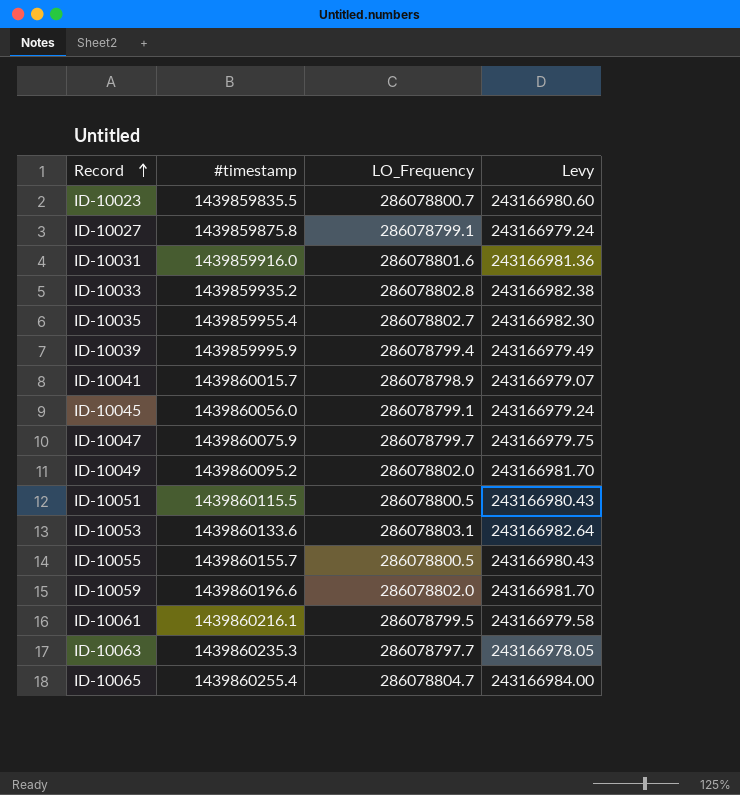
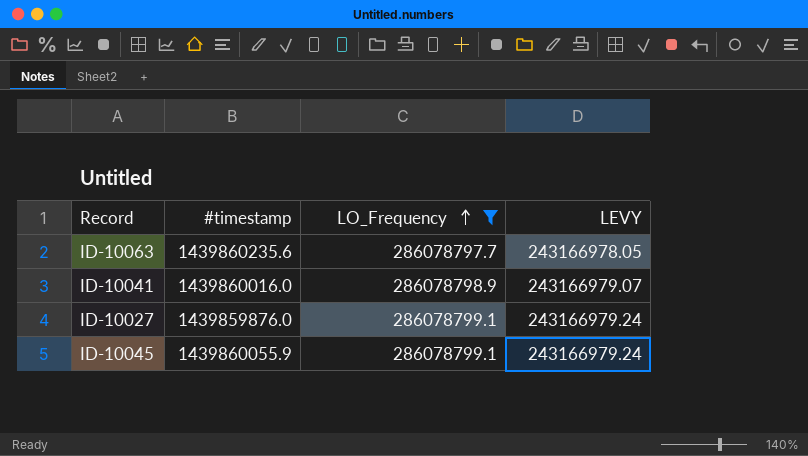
filter: none -> LO_Frequency <= 286078799.1
row order: Record ascending -> LO_Frequency ascending
column name: Levy -> LEVY
ID-10063 | #timestamp: 1439860235.3 -> 1439860235.6
ID-10041 | #timestamp: 1439860015.7 -> 1439860016.0
ID-10027 | #timestamp: 1439859875.8 -> 1439859876.0
ID-10045 | #timestamp: 1439860056.0 -> 1439860055.9

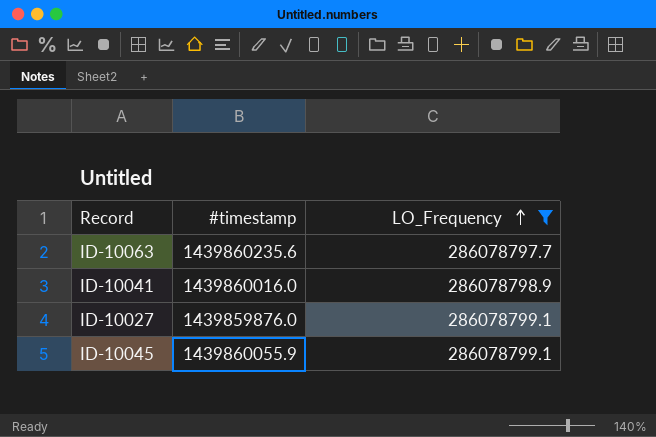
column LEVY | formula: [LO_Frequency] * 0.85 -> none

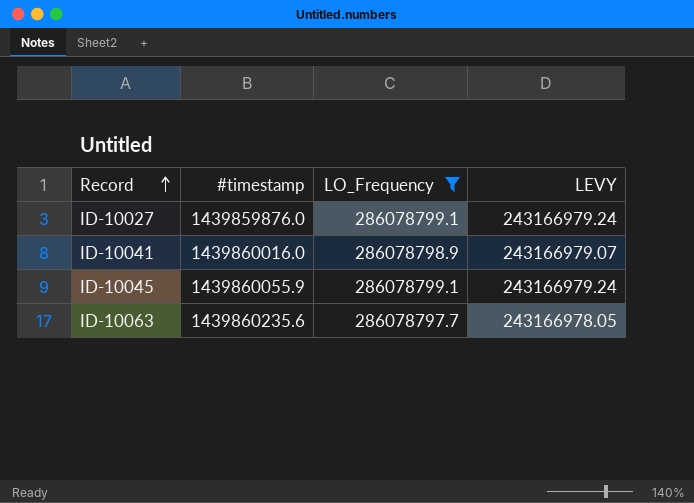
row order: LO_Frequency ascending -> Record ascending
column LEVY | formula: none -> [LO_Frequency] * 0.85

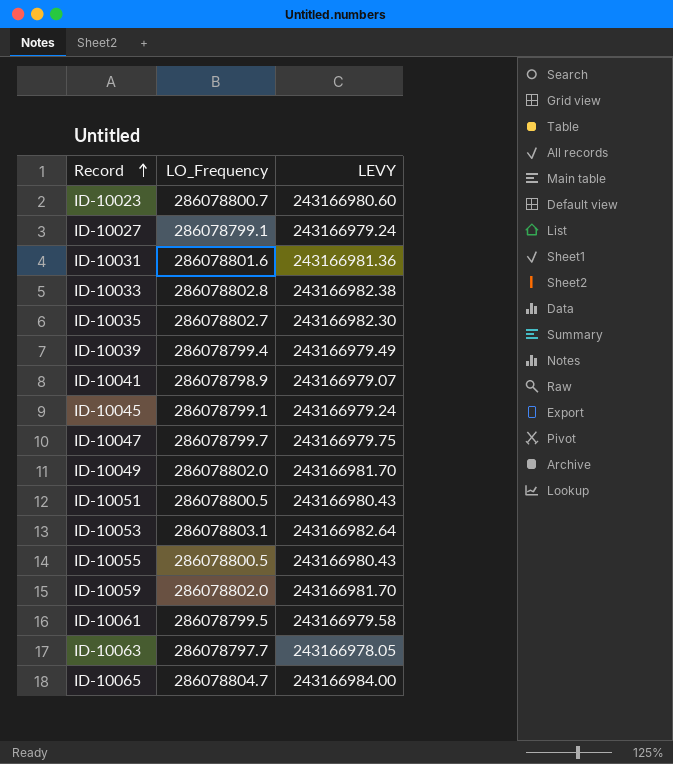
filter: LO_Frequency <= 286078799.1 -> none
column #timestamp | position: 2 -> none

